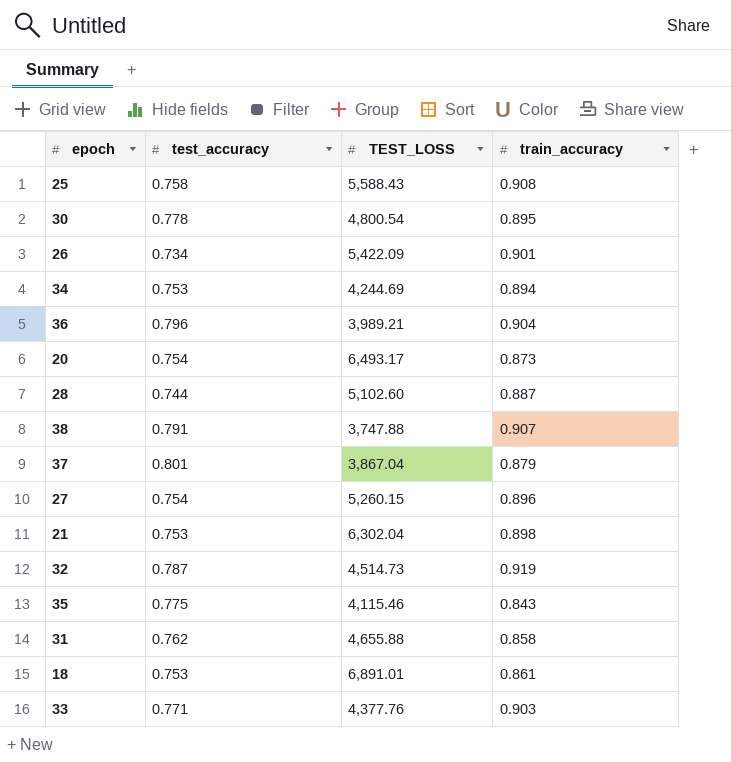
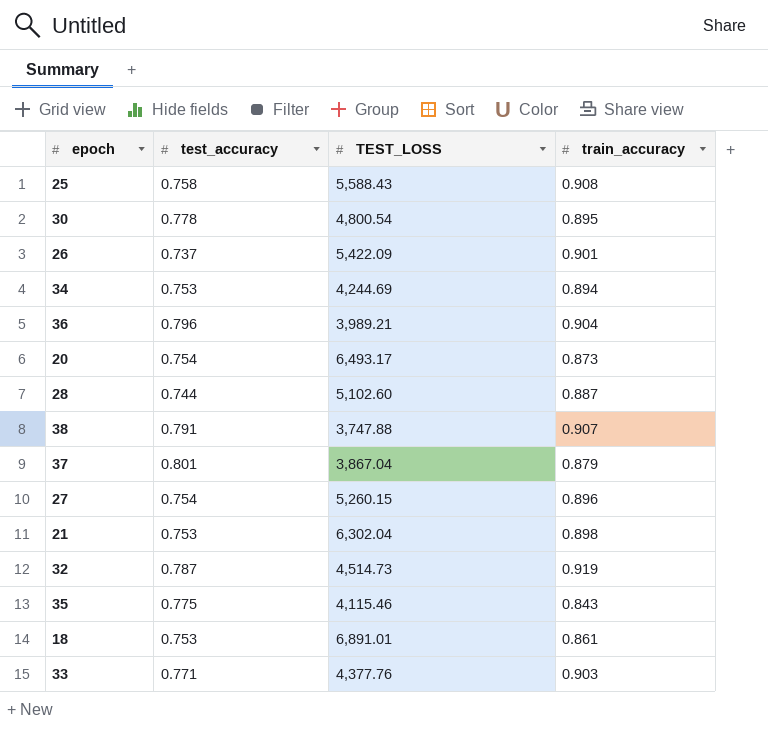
row 31: 0.762 | 4,655.88 | 0.858 -> none
26 | test_accuracy: 0.734 -> 0.737

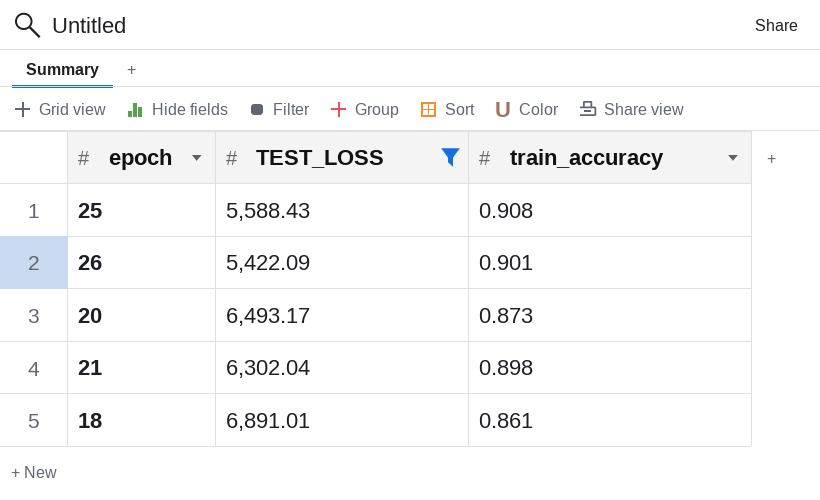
filter: none -> TEST_LOSS >= 5,422.09
column test_accuracy | position: 2 -> none

